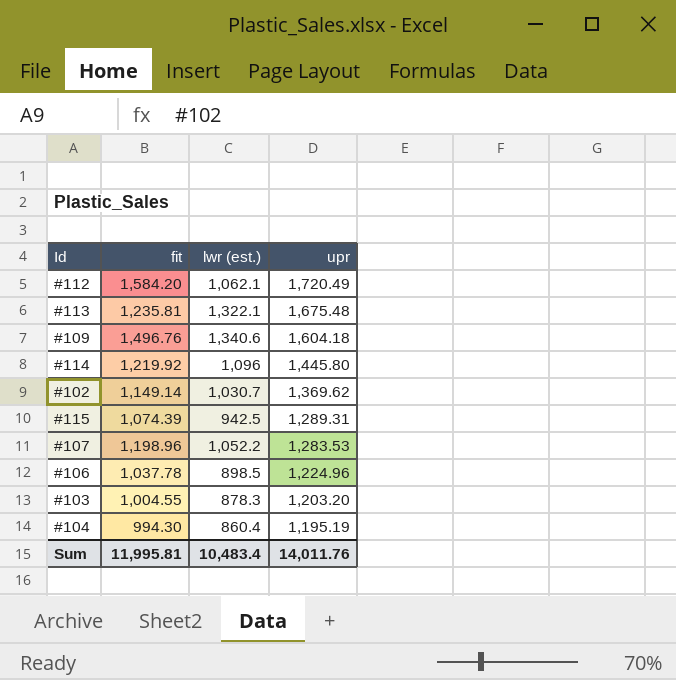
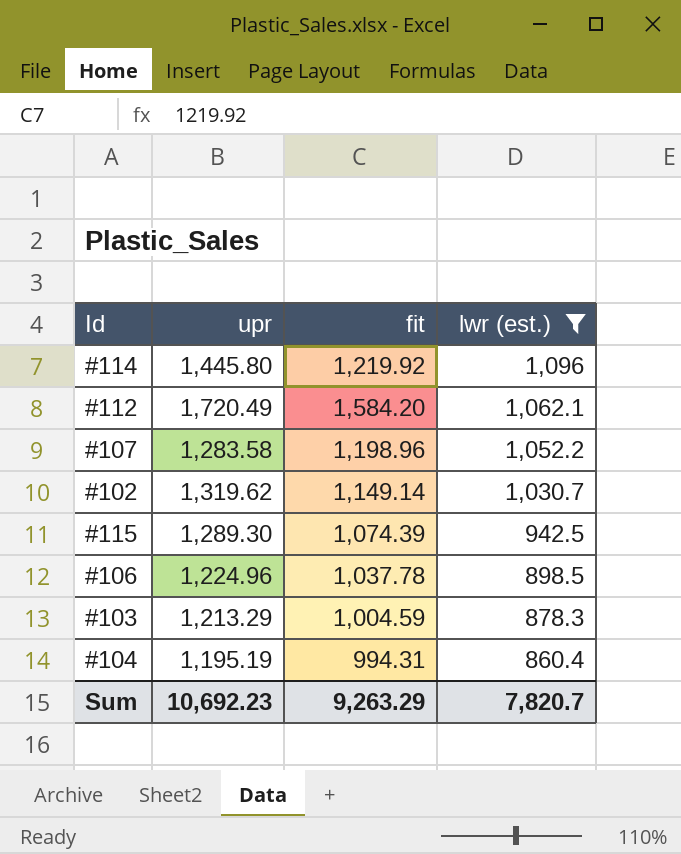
filter: none -> lwr (est.) <= 1,096
row order: upr descending -> lwr (est.) descending
column upr | position: 4 -> 2
#107 | upr: 1,283.53 -> 1,283.58
#102 | upr: 1,369.62 -> 1,319.62
#115 | upr: 1,289.31 -> 1,289.30
#103 | upr: 1,203.20 -> 1,213.29
#103 | fit: 1,004.55 -> 1,004.59
#104 | fit: 994.30 -> 994.31
Sum | upr: 14,011.76 -> 10,692.23
Sum | fit: 11,995.81 -> 9,263.29
Sum | lwr (est.): 10,483.4 -> 7,820.7

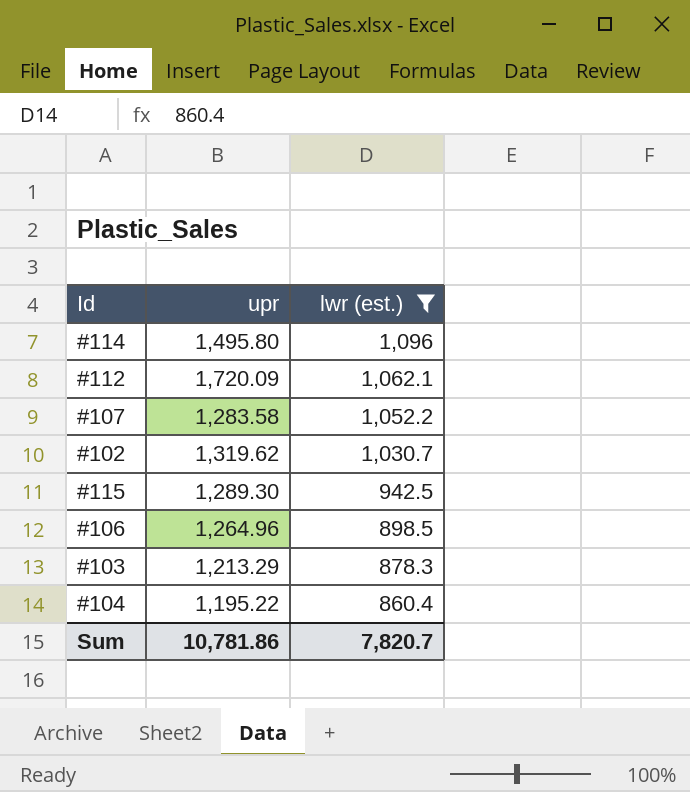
column fit | position: 3 -> none
#114 | upr: 1,445.80 -> 1,495.80
#112 | upr: 1,720.49 -> 1,720.09
#106 | upr: 1,224.96 -> 1,264.96
#104 | upr: 1,195.19 -> 1,195.22
Sum | upr: 10,692.23 -> 10,781.86

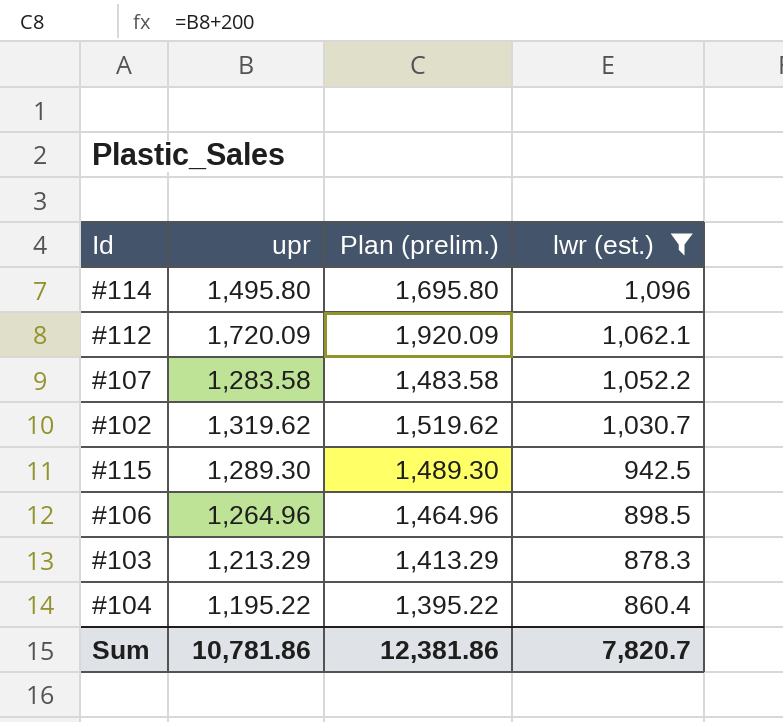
column Plan (prelim.) | formula: none -> [upr] + 200

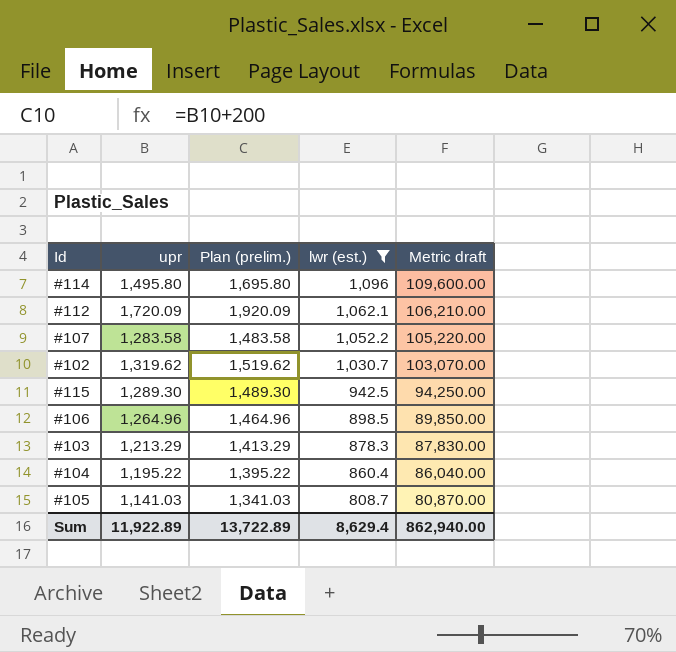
column Metric draft | formula: none -> [lwr (est.)] * 100
row #105: none -> 1,141.03 | 1,341.03 | 808.7 | 80,870.00
Sum | upr: 10,781.86 -> 11,922.89
Sum | Plan (prelim.): 12,381.86 -> 13,722.89
Sum | lwr (est.): 7,820.7 -> 8,629.4

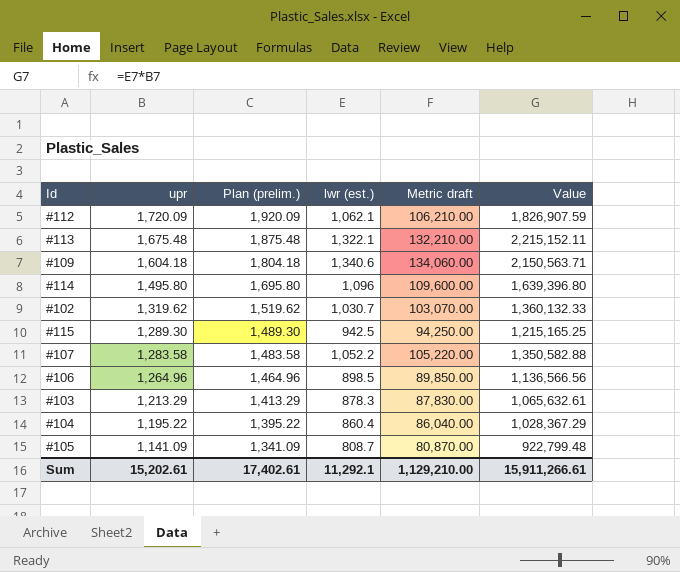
filter: lwr (est.) <= 1,096 -> none
row order: lwr (est.) descending -> upr descending
column Value | formula: none -> [upr] * [lwr (est.)]
#105 | upr: 1,141.03 -> 1,141.09
#105 | Plan (prelim.): 1,341.03 -> 1,341.09
Sum | upr: 11,922.89 -> 15,202.61
Sum | Plan (prelim.): 13,722.89 -> 17,402.61
Sum | lwr (est.): 8,629.4 -> 11,292.1
Sum | Metric draft: 862,940.00 -> 1,129,210.00

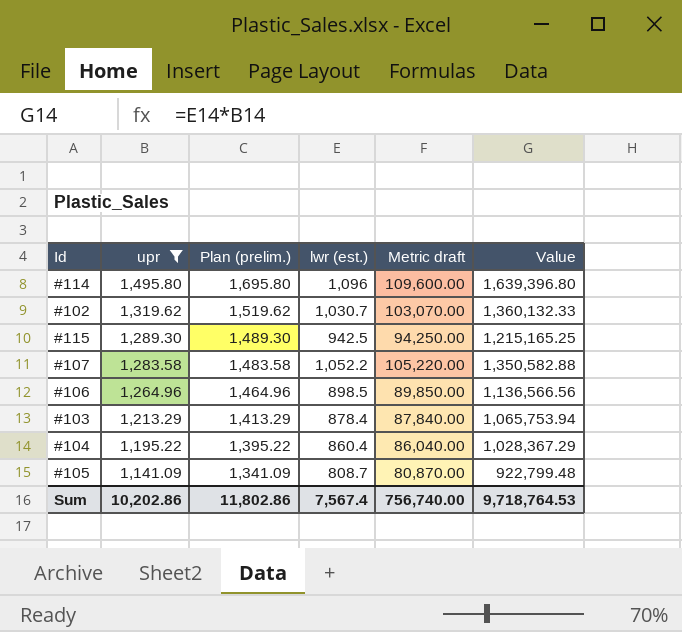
filter: none -> upr <= 1,495.80
#103 | lwr (est.): 878.3 -> 878.4
#103 | Metric draft: 87,830.00 -> 87,840.00
#103 | Value: 1,065,632.61 -> 1,065,753.94
Sum | upr: 15,202.61 -> 10,202.86
Sum | Plan (prelim.): 17,402.61 -> 11,802.86
Sum | lwr (est.): 11,292.1 -> 7,567.4
Sum | Metric draft: 1,129,210.00 -> 756,740.00
Sum | Value: 15,911,266.61 -> 9,718,764.53

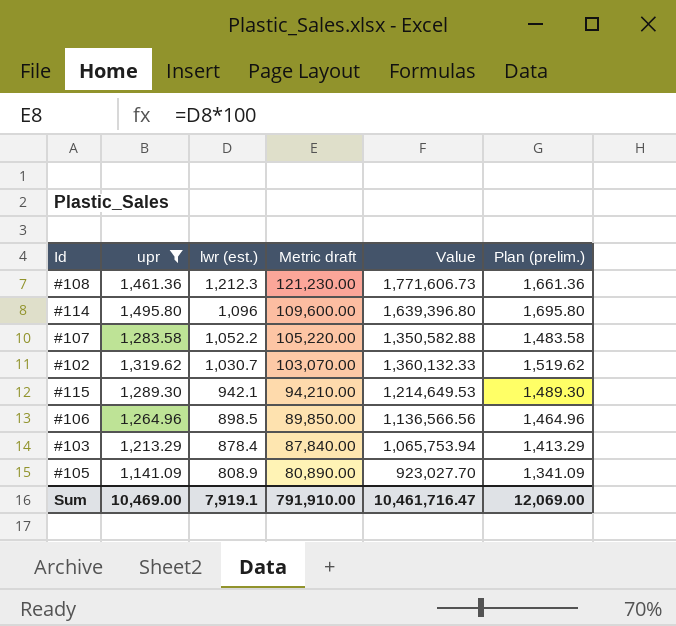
row order: upr descending -> lwr (est.) descending
column Plan (prelim.) | position: 3 -> 6
row #104: 1,195.22 | 1,395.22 | 860.4 | 86,040.00 | 1,028,367.29 -> none
row #108: none -> 1,461.36 | 1,212.3 | 121,230.00 | 1,771,606.73 | 1,661.36
#115 | lwr (est.): 942.5 -> 942.1
#115 | Metric draft: 94,250.00 -> 94,210.00
#115 | Value: 1,215,165.25 -> 1,214,649.53
#105 | lwr (est.): 808.7 -> 808.9
#105 | Metric draft: 80,870.00 -> 80,890.00
#105 | Value: 922,799.48 -> 923,027.70
Sum | upr: 10,202.86 -> 10,469.00
Sum | lwr (est.): 7,567.4 -> 7,919.1
Sum | Metric draft: 756,740.00 -> 791,910.00
Sum | Value: 9,718,764.53 -> 10,461,716.47
Sum | Plan (prelim.): 11,802.86 -> 12,069.00

